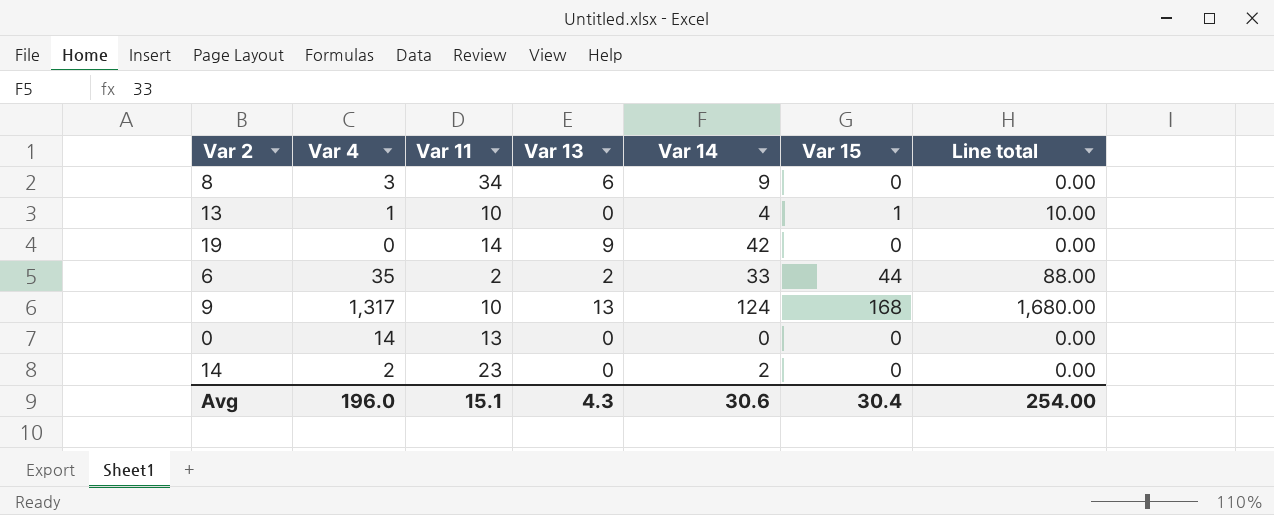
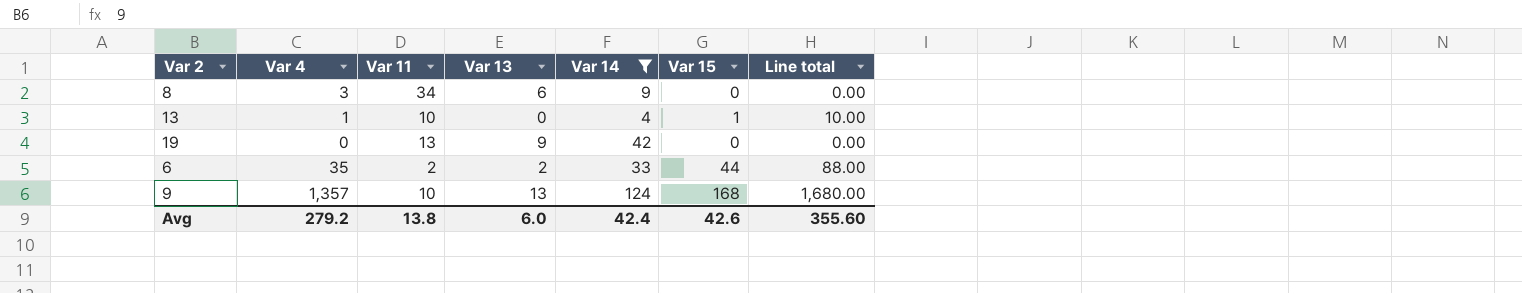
filter: none -> Var 14 >= 4
19 | Var 11: 14 -> 13
9 | Var 4: 1,317 -> 1,357
Avg | Var 4: 196.0 -> 279.2
Avg | Var 11: 15.1 -> 13.8
Avg | Var 13: 4.3 -> 6.0
Avg | Var 14: 30.6 -> 42.4
Avg | Var 15: 30.4 -> 42.6
Avg | Line total: 254.00 -> 355.60

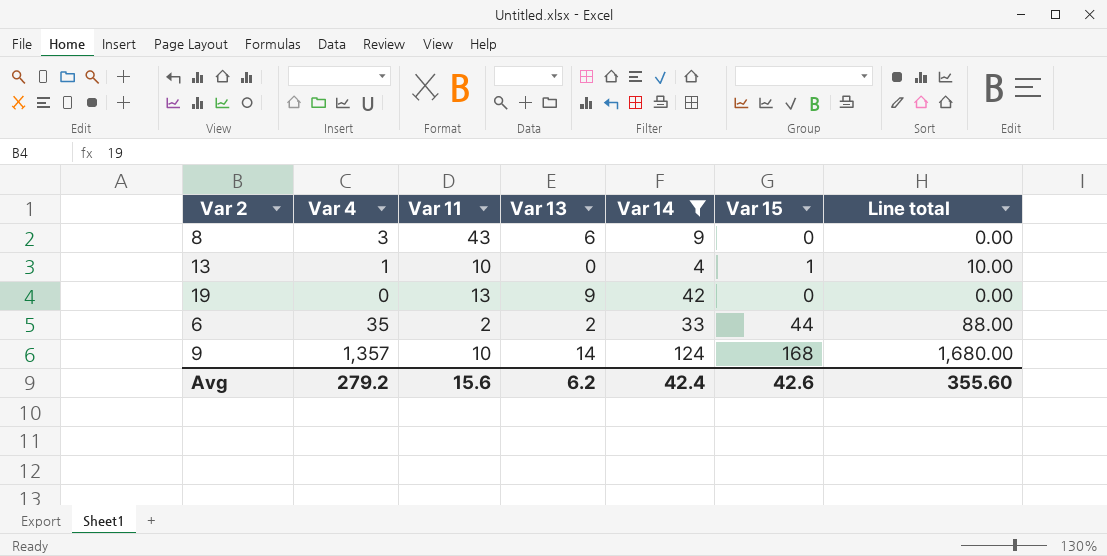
8 | Var 11: 34 -> 43
9 | Var 13: 13 -> 14
Avg | Var 11: 13.8 -> 15.6
Avg | Var 13: 6.0 -> 6.2

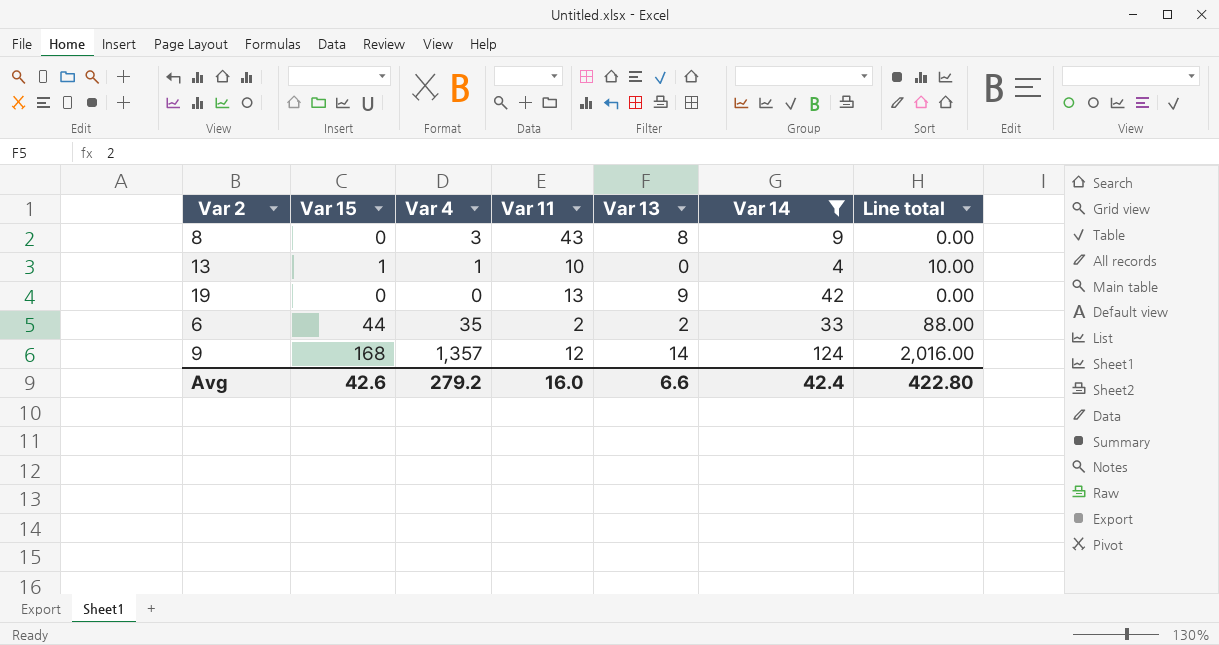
column Var 15 | position: 6 -> 2
8 | Var 13: 6 -> 8
9 | Var 11: 10 -> 12
9 | Line total: 1,680.00 -> 2,016.00
Avg | Var 11: 15.6 -> 16.0
Avg | Var 13: 6.2 -> 6.6
Avg | Line total: 355.60 -> 422.80

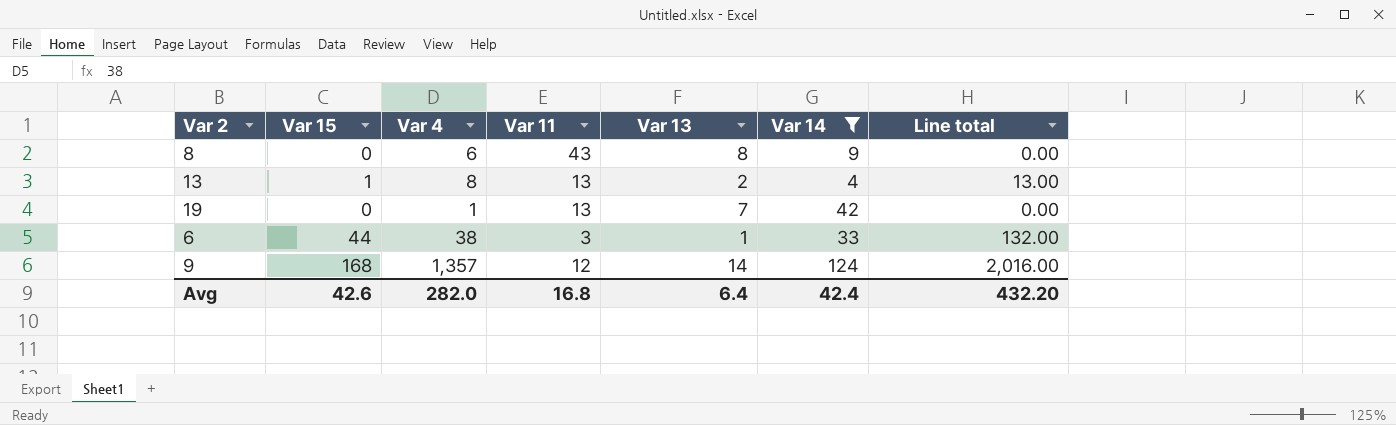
8 | Var 4: 3 -> 6
13 | Var 4: 1 -> 8
13 | Var 11: 10 -> 13
13 | Var 13: 0 -> 2
13 | Line total: 10.00 -> 13.00
19 | Var 4: 0 -> 1
19 | Var 13: 9 -> 7
6 | Var 4: 35 -> 38
6 | Var 11: 2 -> 3
6 | Var 13: 2 -> 1
6 | Line total: 88.00 -> 132.00
Avg | Var 4: 279.2 -> 282.0
Avg | Var 11: 16.0 -> 16.8
Avg | Var 13: 6.6 -> 6.4
Avg | Line total: 422.80 -> 432.20

